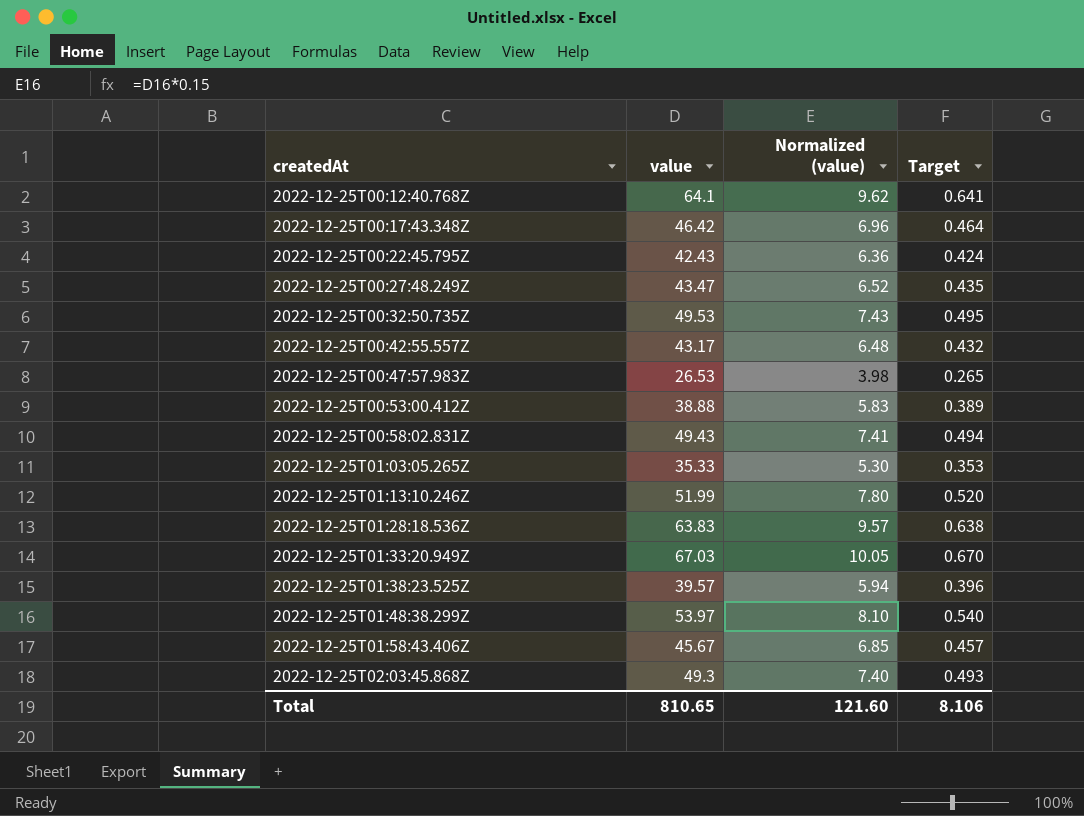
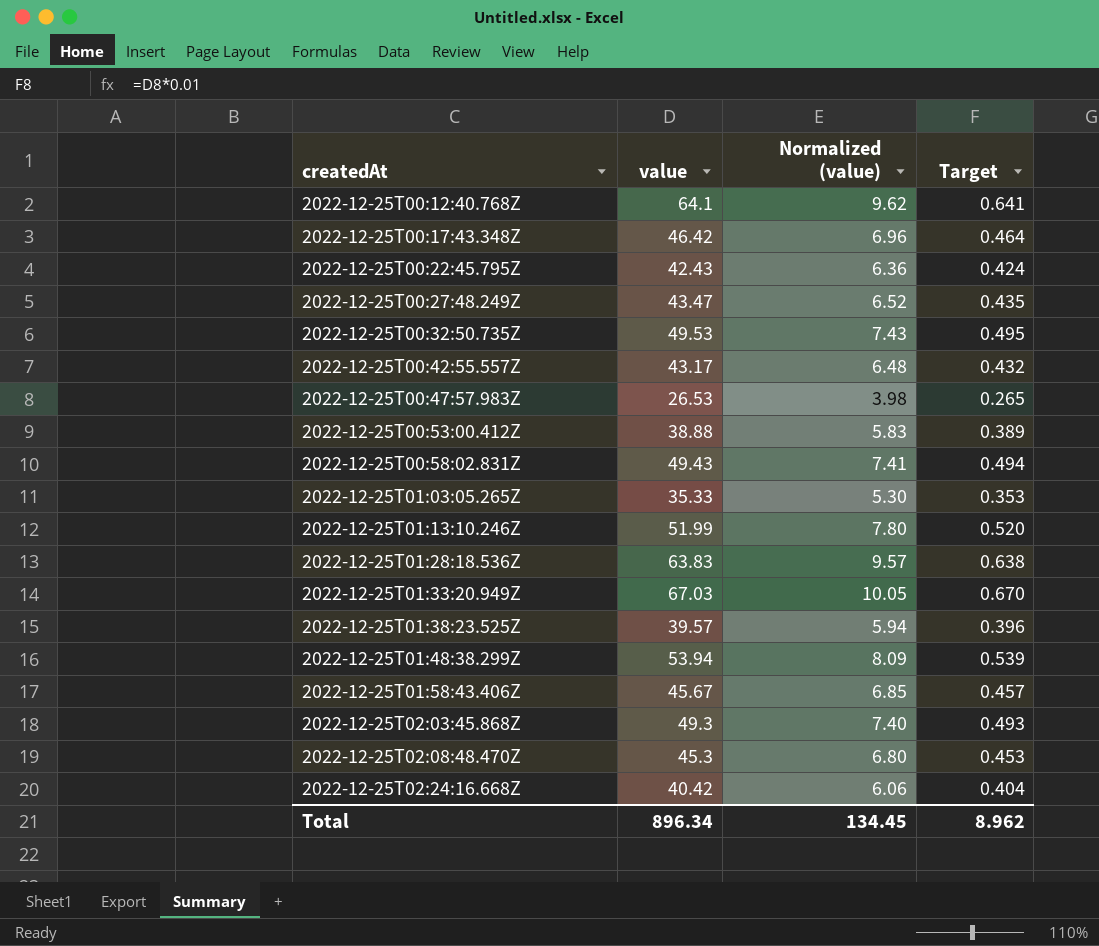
2022-12-25T01:48:38.299Z | value: 53.97 -> 53.94
2022-12-25T01:48:38.299Z | Normalized (value): 8.10 -> 8.09
2022-12-25T01:48:38.299Z | Target: 0.540 -> 0.539
row 2022-12-25T02:08:48.470Z: none -> 45.3 | 6.80 | 0.453
row 2022-12-25T02:24:16.668Z: none -> 40.42 | 6.06 | 0.404
Total | value: 810.65 -> 896.34
Total | Normalized (value): 121.60 -> 134.45
Total | Target: 8.106 -> 8.962

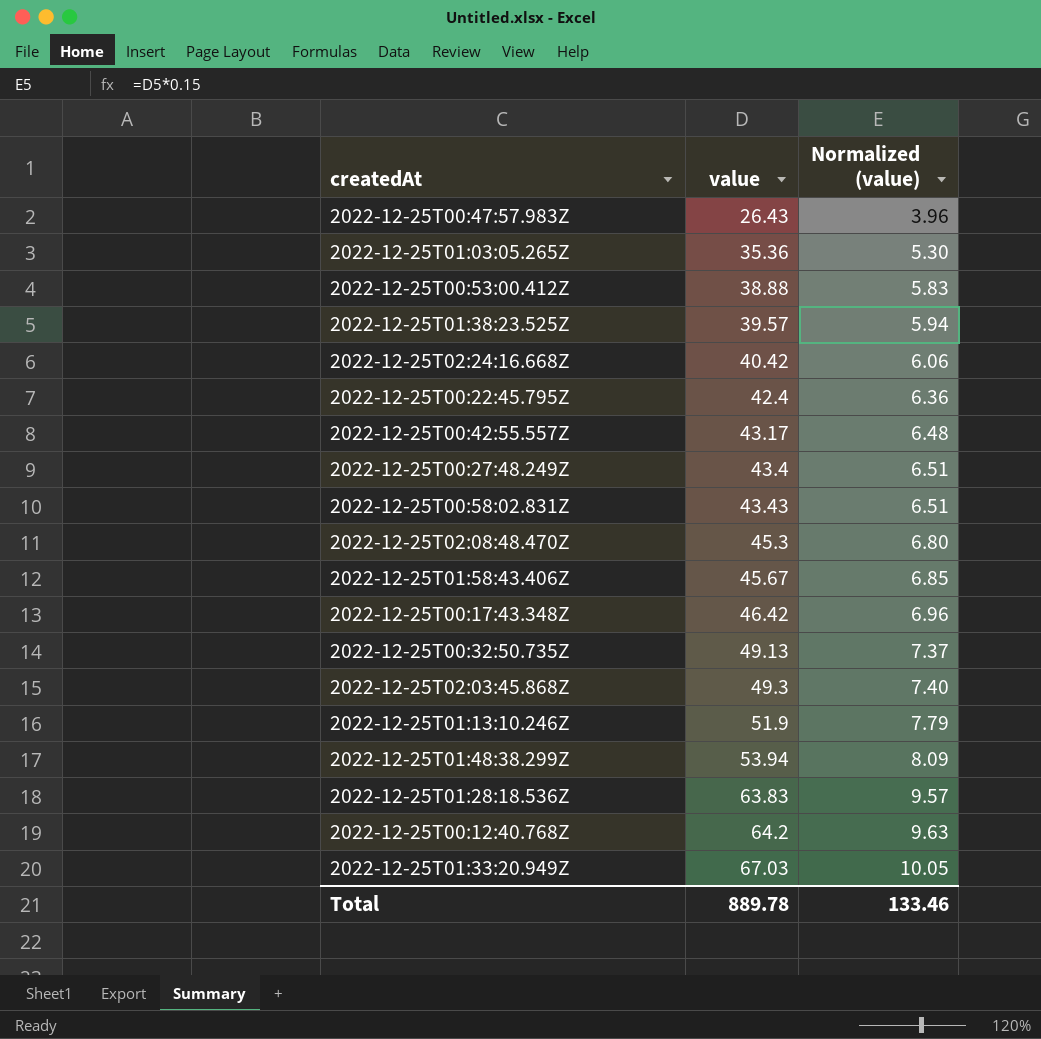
row order: createdAt ascending -> value ascending
column Target | formula: [value] * 0.01 -> none
2022-12-25T00:47:57.983Z | value: 26.53 -> 26.43
2022-12-25T00:47:57.983Z | Normalized (value): 3.98 -> 3.96
2022-12-25T01:03:05.265Z | value: 35.33 -> 35.36
2022-12-25T00:22:45.795Z | value: 42.43 -> 42.4
2022-12-25T00:27:48.249Z | value: 43.47 -> 43.4
2022-12-25T00:27:48.249Z | Normalized (value): 6.52 -> 6.51
2022-12-25T00:58:02.831Z | value: 49.43 -> 43.43
2022-12-25T00:58:02.831Z | Normalized (value): 7.41 -> 6.51
2022-12-25T00:32:50.735Z | value: 49.53 -> 49.13
2022-12-25T00:32:50.735Z | Normalized (value): 7.43 -> 7.37
2022-12-25T01:13:10.246Z | value: 51.99 -> 51.9
2022-12-25T01:13:10.246Z | Normalized (value): 7.80 -> 7.79
2022-12-25T00:12:40.768Z | value: 64.1 -> 64.2
2022-12-25T00:12:40.768Z | Normalized (value): 9.62 -> 9.63
Total | value: 896.34 -> 889.78
Total | Normalized (value): 134.45 -> 133.46

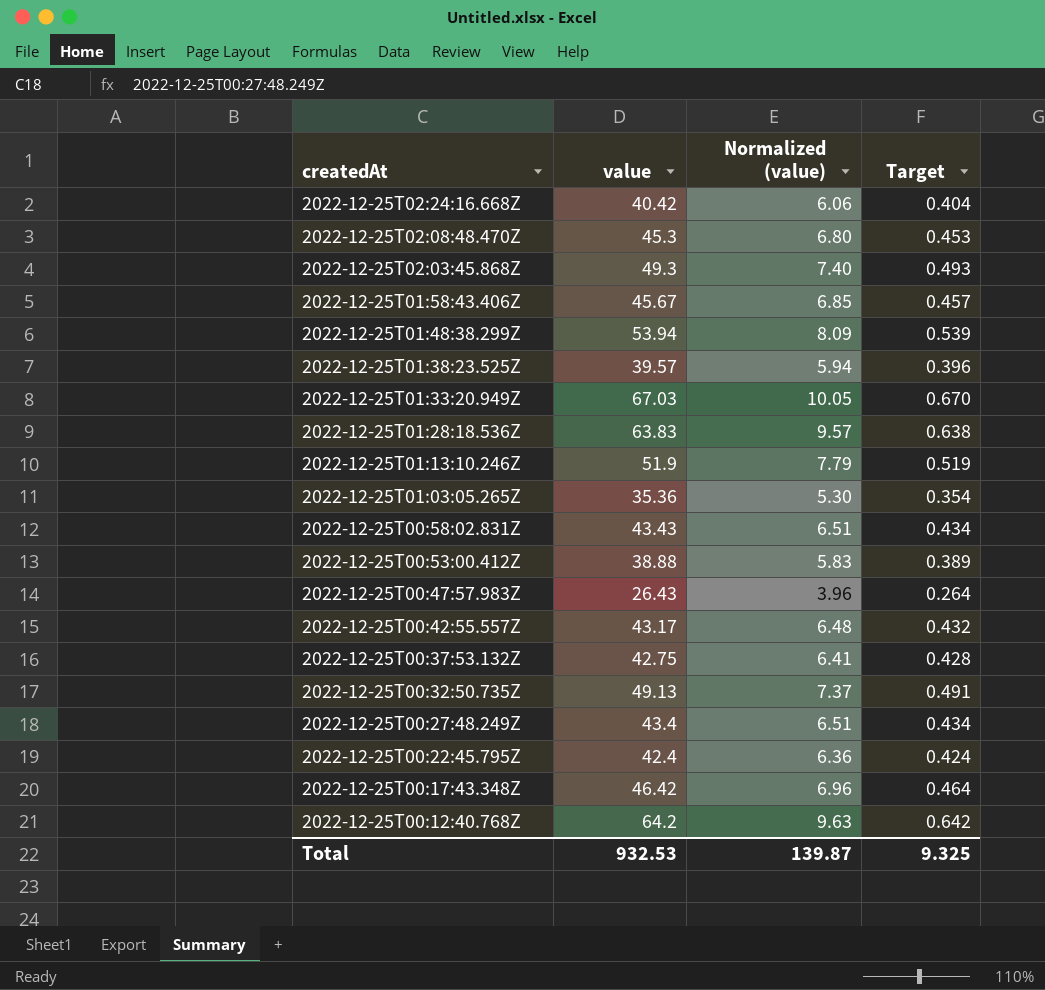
row order: value ascending -> createdAt descending
column Target | formula: none -> [value] * 0.01
row 2022-12-25T00:37:53.132Z: none -> 42.75 | 6.41 | 0.428
Total | value: 889.78 -> 932.53
Total | Normalized (value): 133.46 -> 139.87

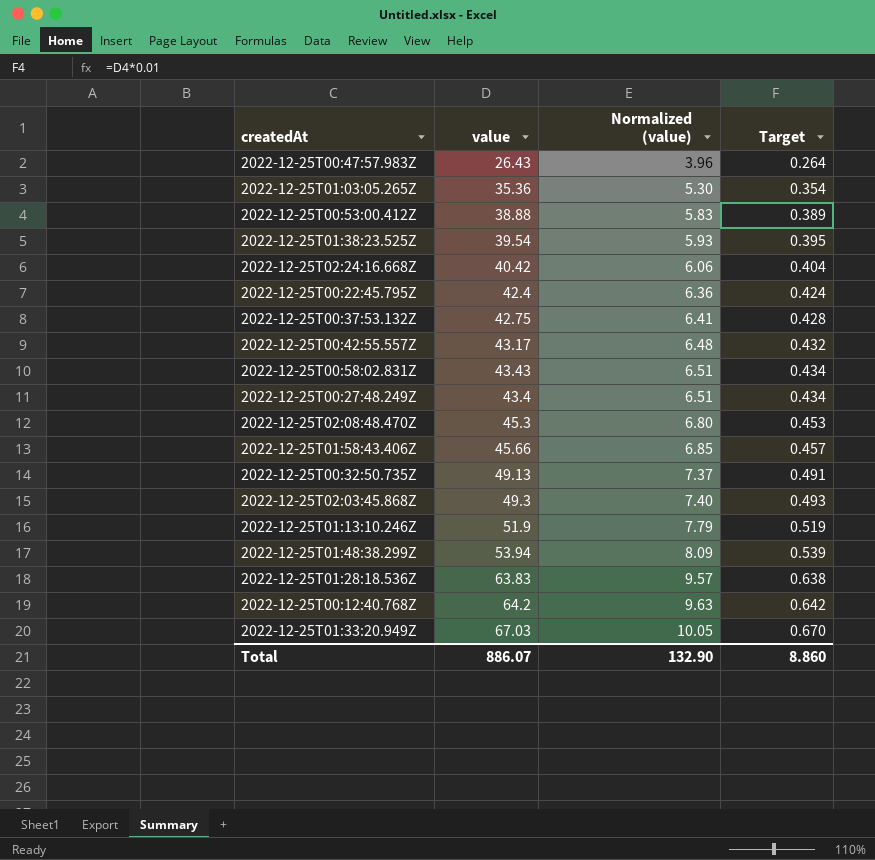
row order: createdAt descending -> Normalized (value) ascending
row 2022-12-25T00:17:43.348Z: 46.42 | 6.96 | 0.464 -> none
2022-12-25T01:38:23.525Z | value: 39.57 -> 39.54
2022-12-25T01:38:23.525Z | Normalized (value): 5.94 -> 5.93
2022-12-25T01:38:23.525Z | Target: 0.396 -> 0.395
2022-12-25T01:58:43.406Z | value: 45.67 -> 45.66
Total | value: 932.53 -> 886.07
Total | Normalized (value): 139.87 -> 132.90
Total | Target: 9.325 -> 8.860

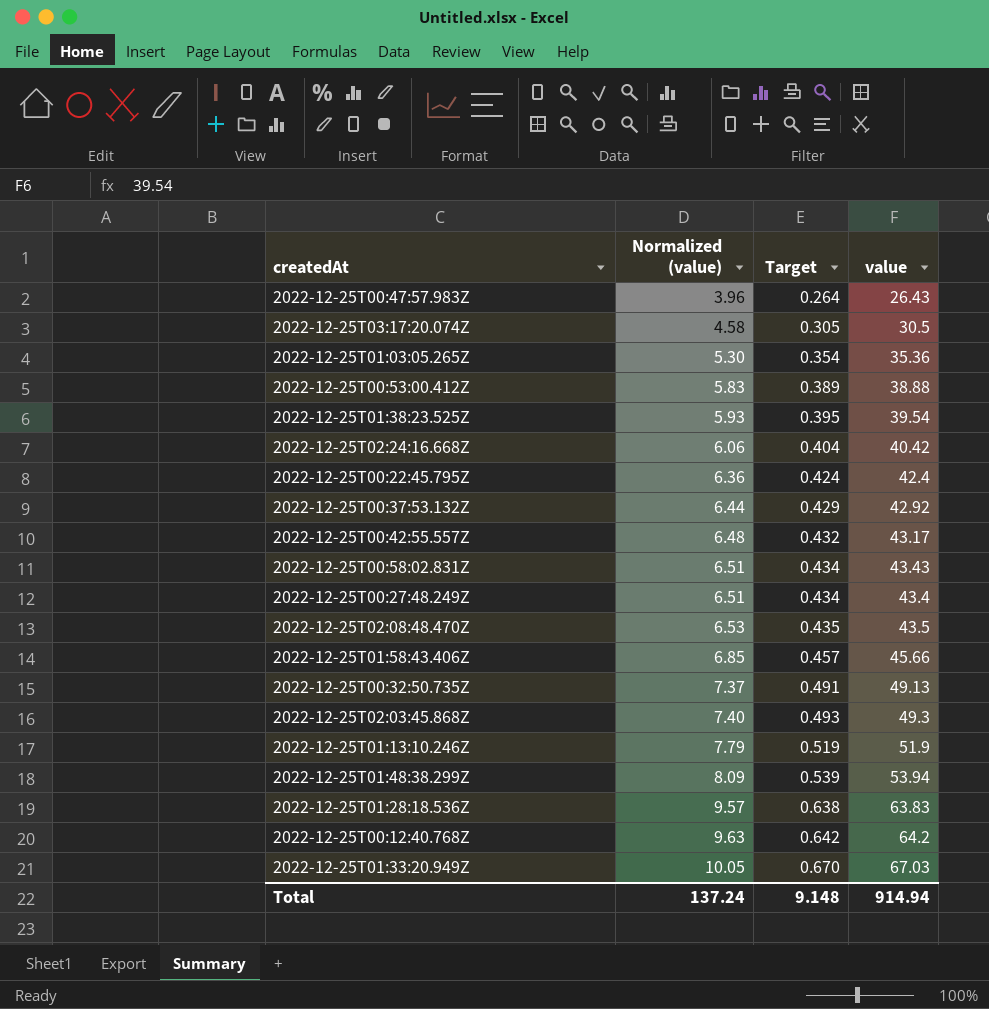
column value | position: 2 -> 4
row 2022-12-25T03:17:20.074Z: none -> 4.58 | 0.305 | 30.5
2022-12-25T00:37:53.132Z | Normalized (value): 6.41 -> 6.44
2022-12-25T00:37:53.132Z | Target: 0.428 -> 0.429
2022-12-25T00:37:53.132Z | value: 42.75 -> 42.92
2022-12-25T02:08:48.470Z | Normalized (value): 6.80 -> 6.53
2022-12-25T02:08:48.470Z | Target: 0.453 -> 0.435
2022-12-25T02:08:48.470Z | value: 45.3 -> 43.5
Total | Normalized (value): 132.90 -> 137.24
Total | Target: 8.860 -> 9.148
Total | value: 886.07 -> 914.94

